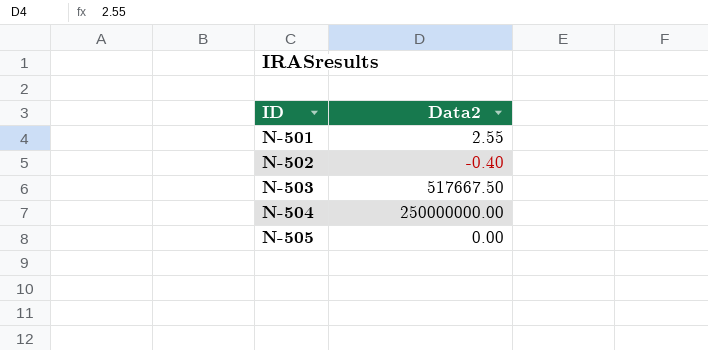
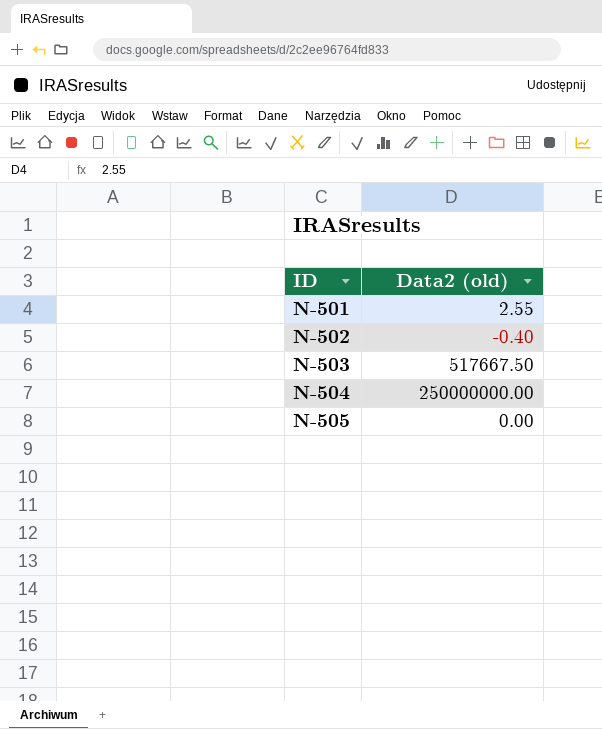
column name: Data2 -> Data2 (old)

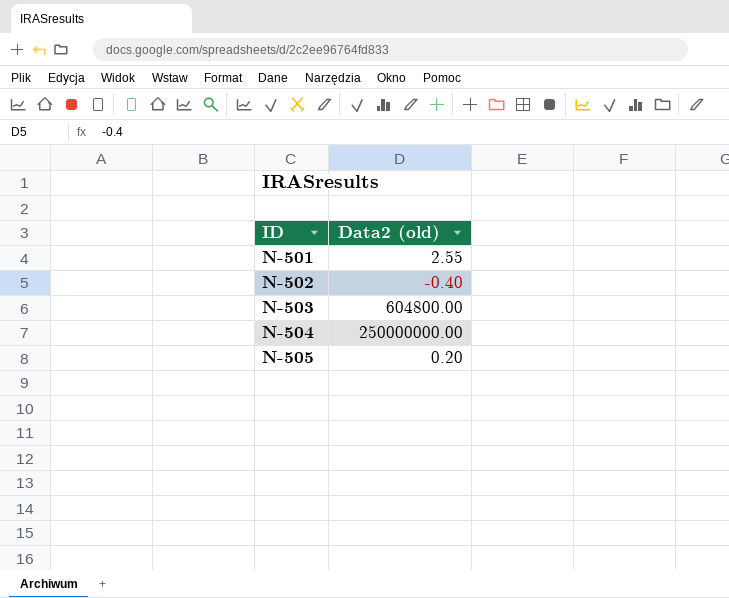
N-503 | Data2 (old): 517667.50 -> 604800.00
N-505 | Data2 (old): 0.00 -> 0.20

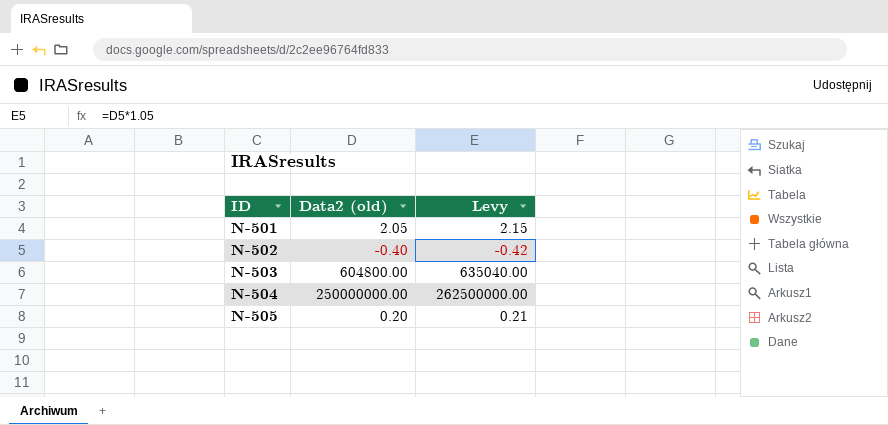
column Levy | formula: none -> [Data2 (old)] * 1.05
N-501 | Data2 (old): 2.55 -> 2.05

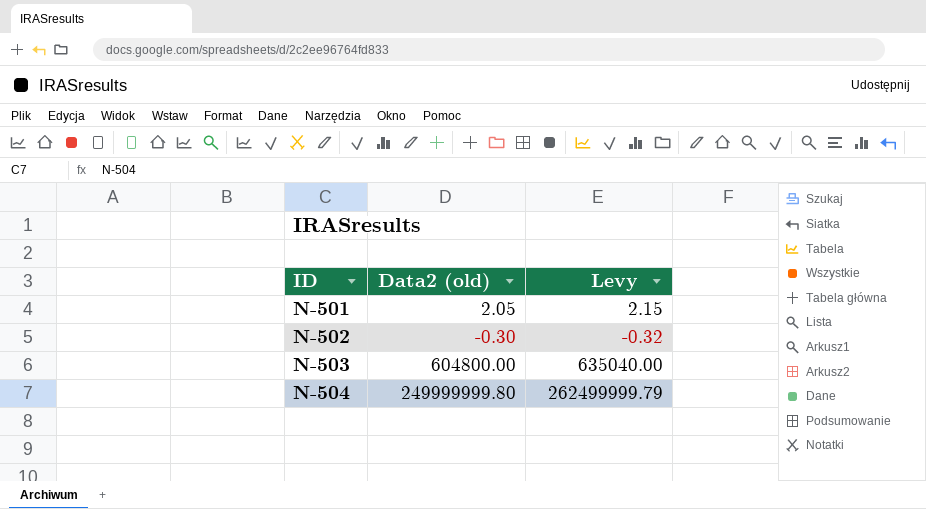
row N-505: 0.20 | 0.21 -> none
N-502 | Data2 (old): -0.40 -> -0.30
N-502 | Levy: -0.42 -> -0.32
N-504 | Data2 (old): 250000000.00 -> 249999999.80
N-504 | Levy: 262500000.00 -> 262499999.79

